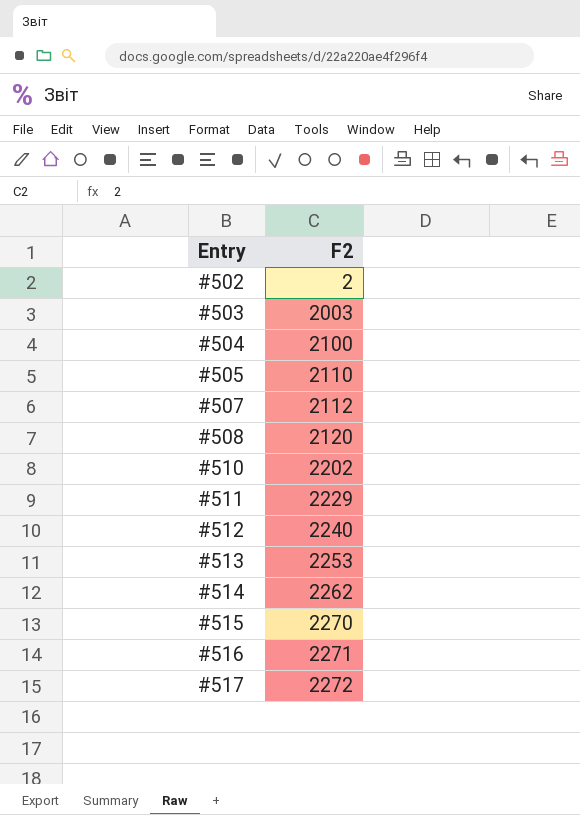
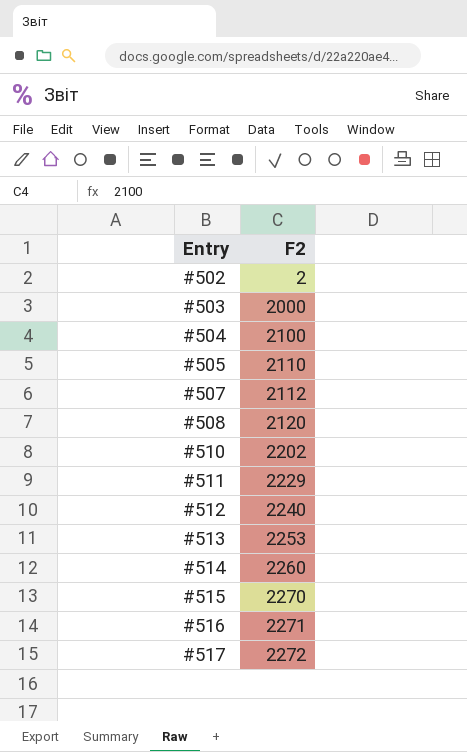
#503 | F2: 2003 -> 2000
#514 | F2: 2262 -> 2260

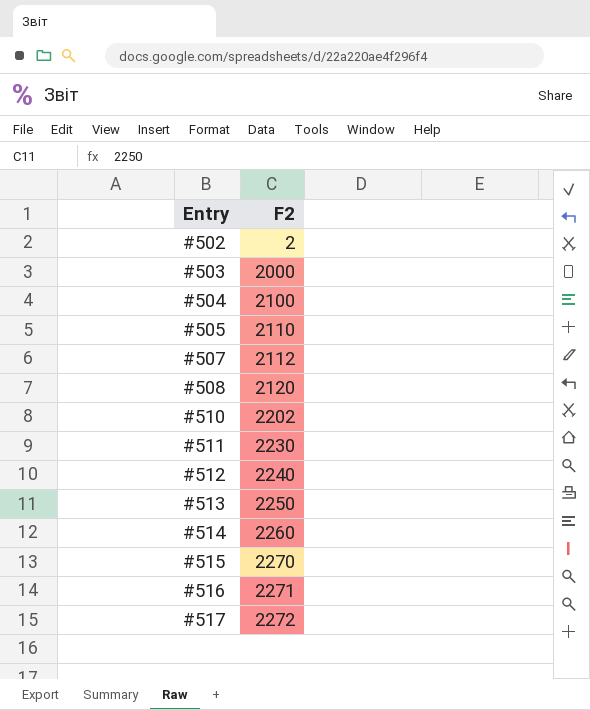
#511 | F2: 2229 -> 2230
#513 | F2: 2253 -> 2250

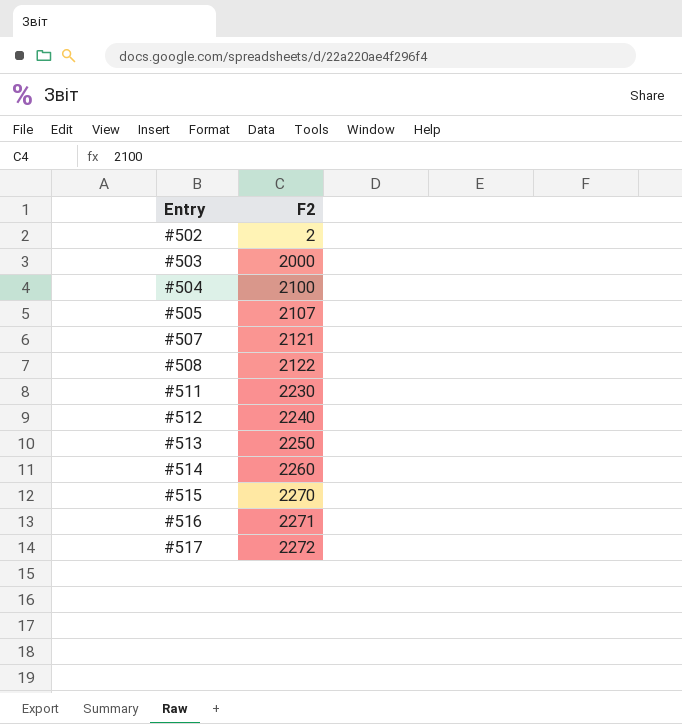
row #510: 2202 -> none
#505 | F2: 2110 -> 2107
#507 | F2: 2112 -> 2121
#508 | F2: 2120 -> 2122

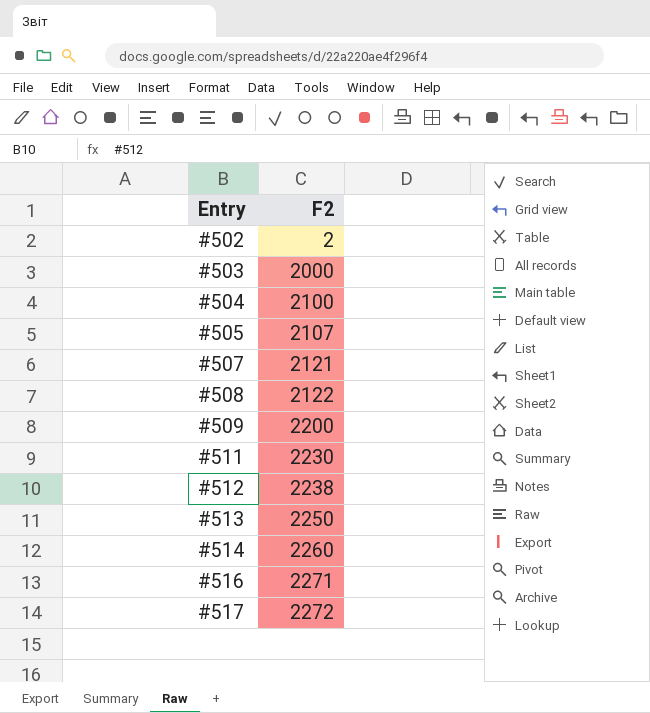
row #515: 2270 -> none
row #509: none -> 2200
#512 | F2: 2240 -> 2238

